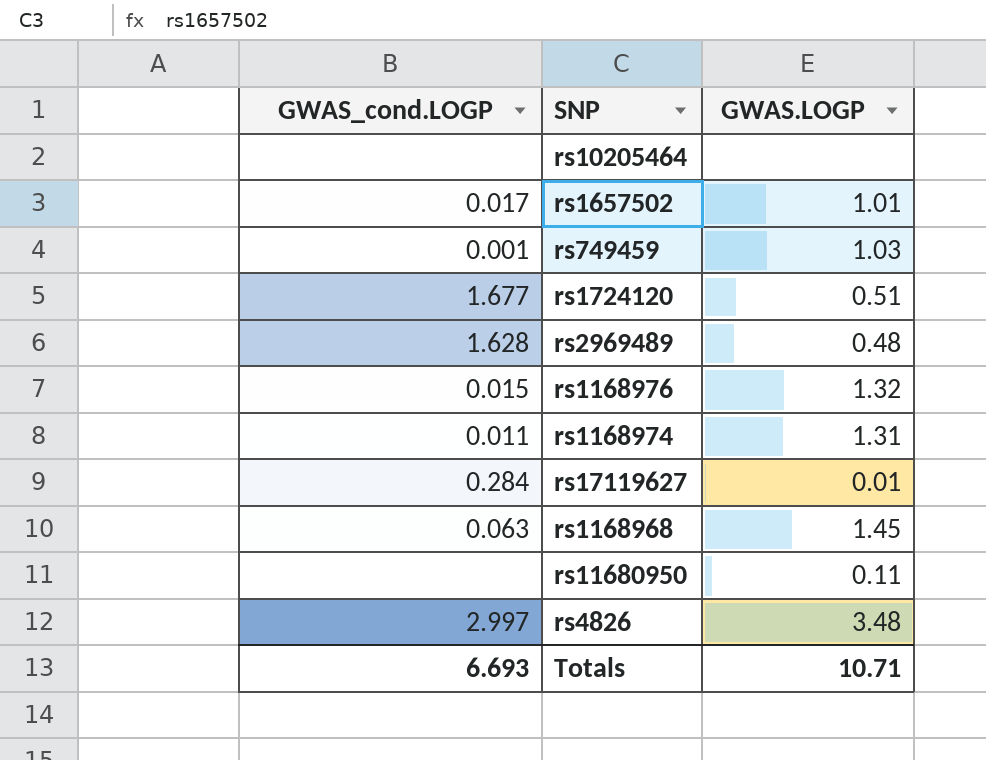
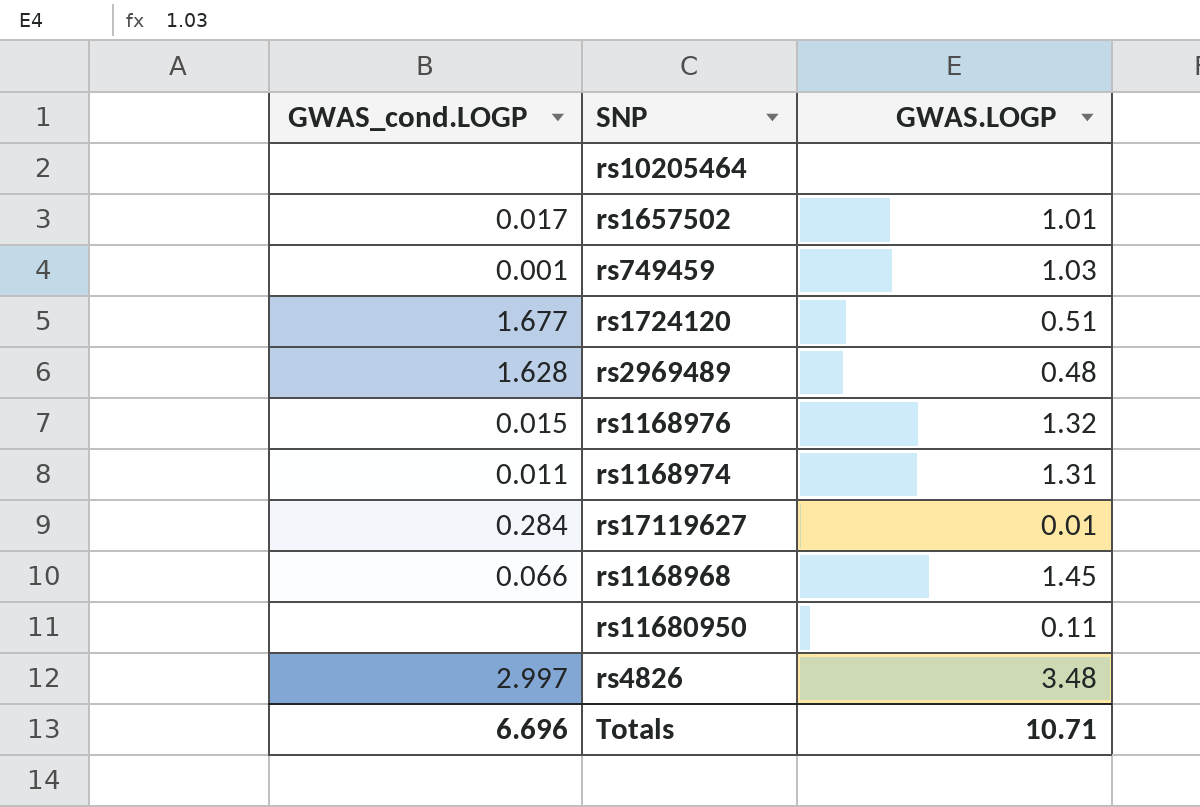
rs1168968 | GWAS_cond.LOGP: 0.063 -> 0.066
Totals | GWAS_cond.LOGP: 6.693 -> 6.696

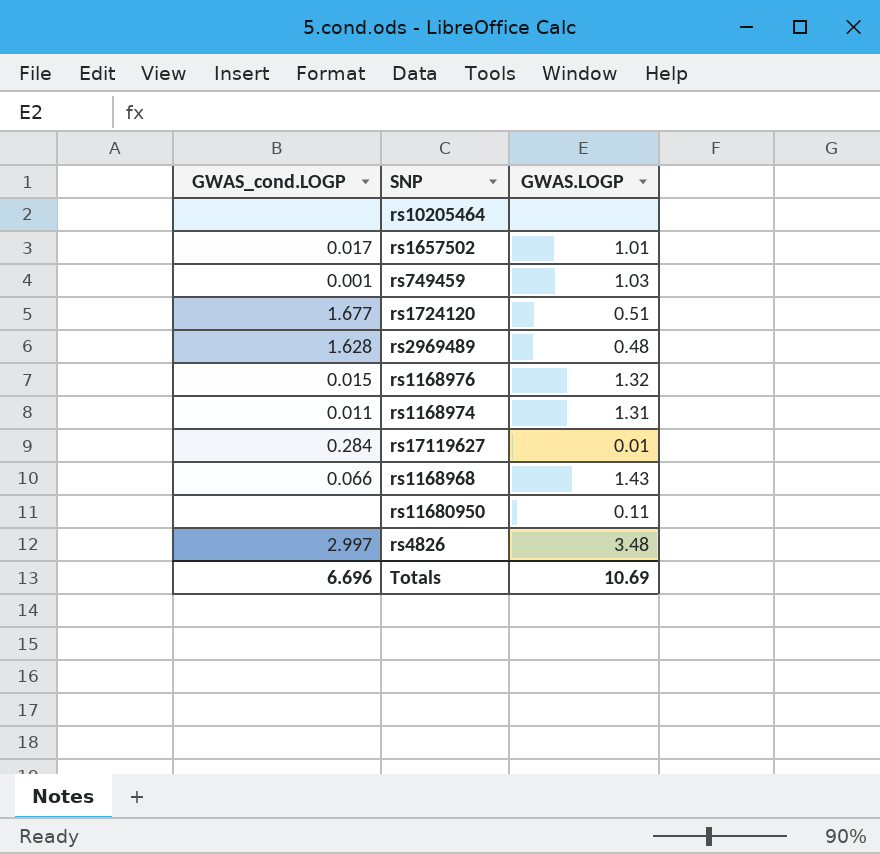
rs1168968 | GWAS.LOGP: 1.45 -> 1.43
Totals | GWAS.LOGP: 10.71 -> 10.69

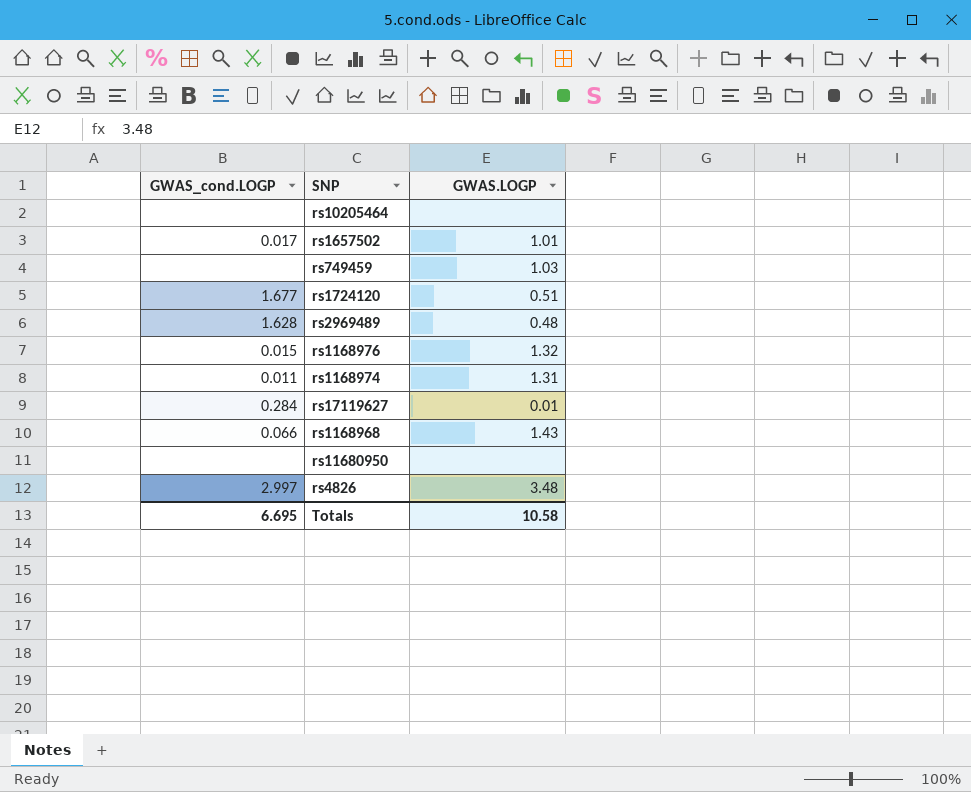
rs749459 | GWAS_cond.LOGP: 0.001 -> none
rs11680950 | GWAS.LOGP: 0.11 -> none
Totals | GWAS_cond.LOGP: 6.696 -> 6.695
Totals | GWAS.LOGP: 10.69 -> 10.58

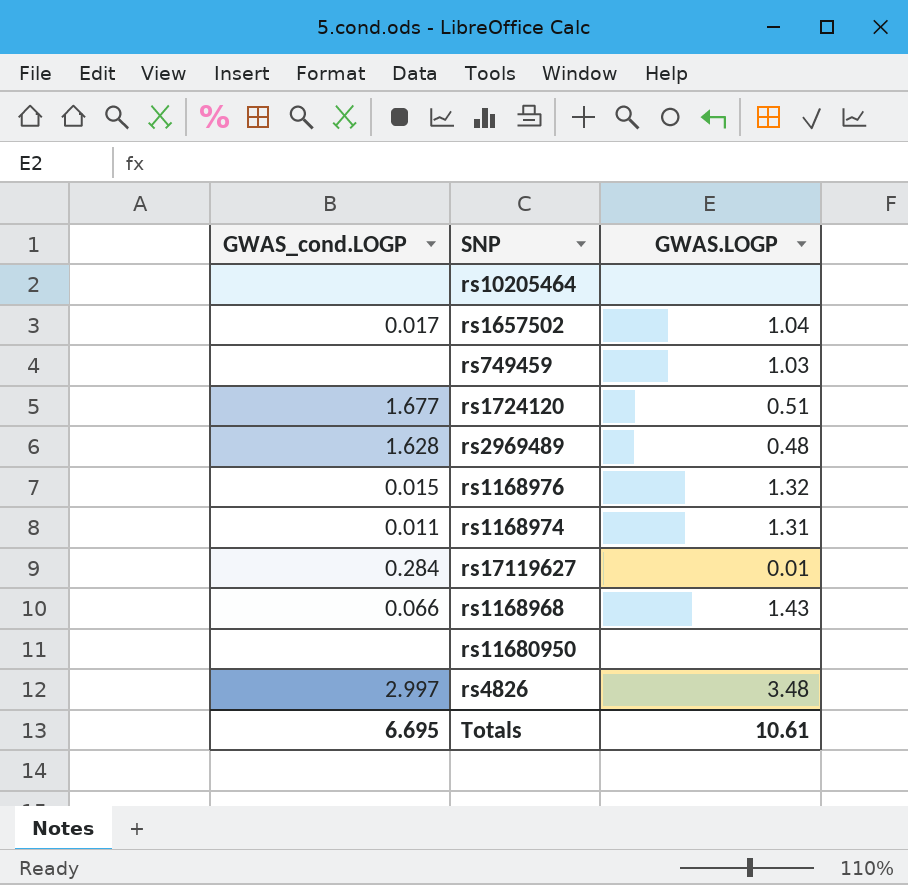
rs1657502 | GWAS.LOGP: 1.01 -> 1.04
Totals | GWAS.LOGP: 10.58 -> 10.61

